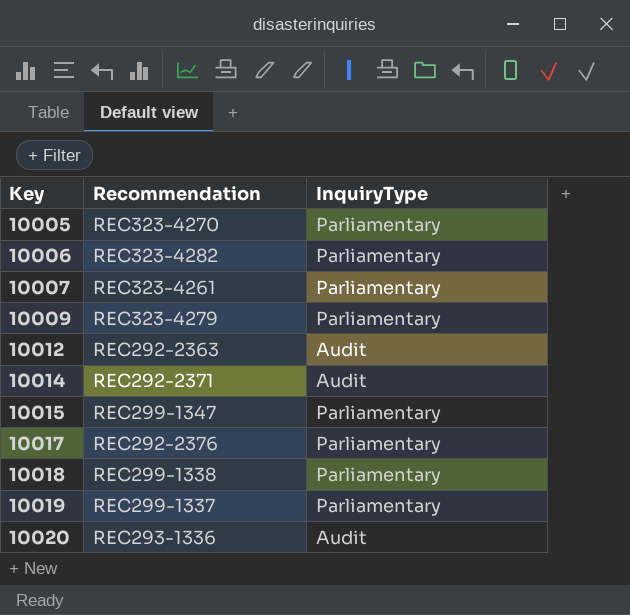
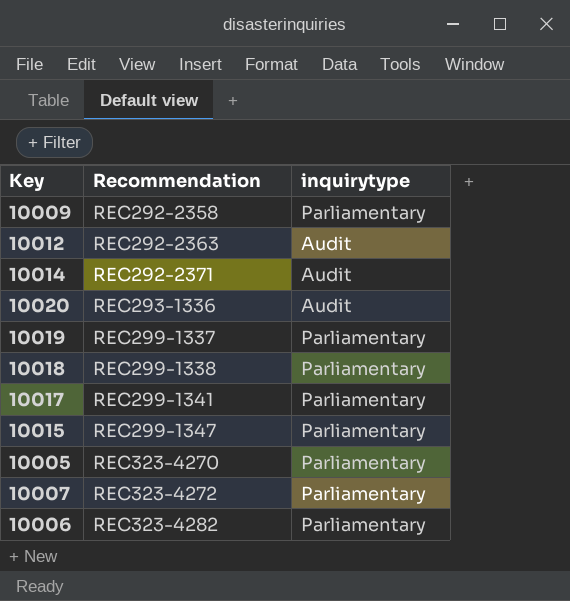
row order: Key ascending -> Recommendation ascending
column name: InquiryType -> inquirytype
10009 | Recommendation: REC323-4279 -> REC292-2358
10017 | Recommendation: REC292-2376 -> REC299-1341
10007 | Recommendation: REC323-4261 -> REC323-4272

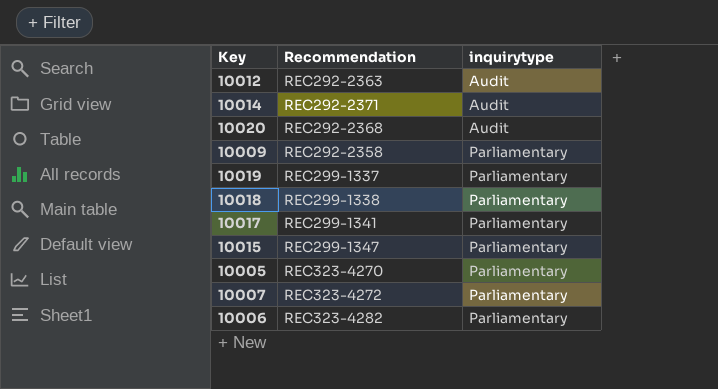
row order: Recommendation ascending -> inquirytype ascending
10020 | Recommendation: REC293-1336 -> REC292-2368

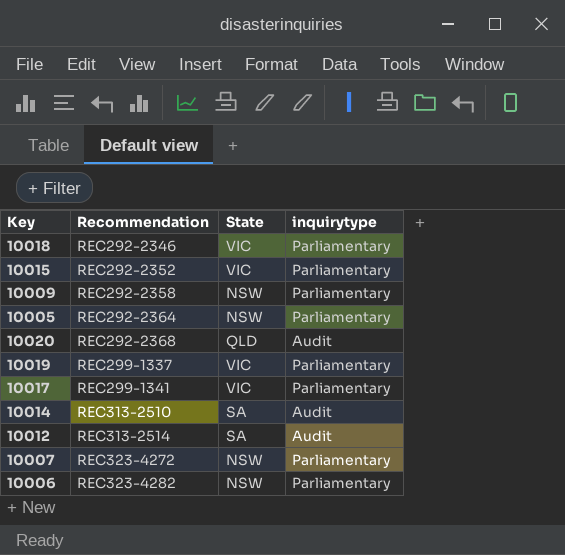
row order: inquirytype ascending -> Recommendation ascending
column State | position: none -> 3
10018 | Recommendation: REC299-1338 -> REC292-2346
10015 | Recommendation: REC299-1347 -> REC292-2352
10005 | Recommendation: REC323-4270 -> REC292-2364
10014 | Recommendation: REC292-2371 -> REC313-2510
10012 | Recommendation: REC292-2363 -> REC313-2514

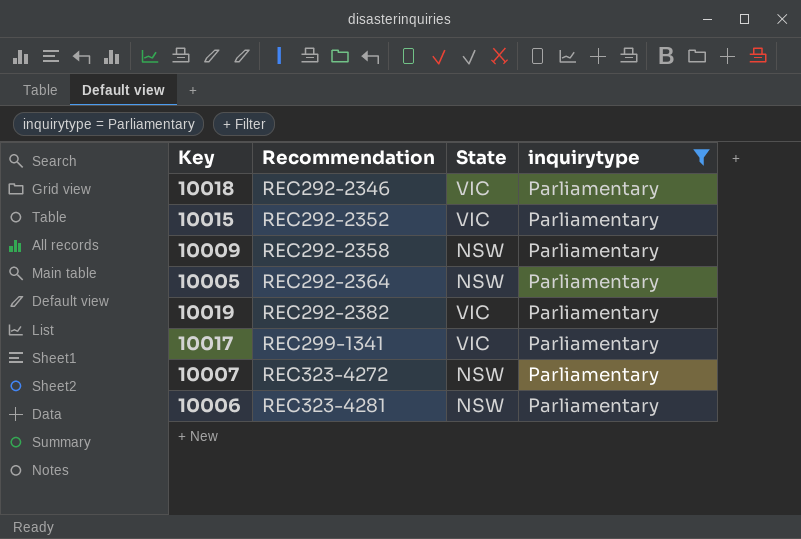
filter: none -> inquirytype = Parliamentary
10019 | Recommendation: REC299-1337 -> REC292-2382
10006 | Recommendation: REC323-4282 -> REC323-4281

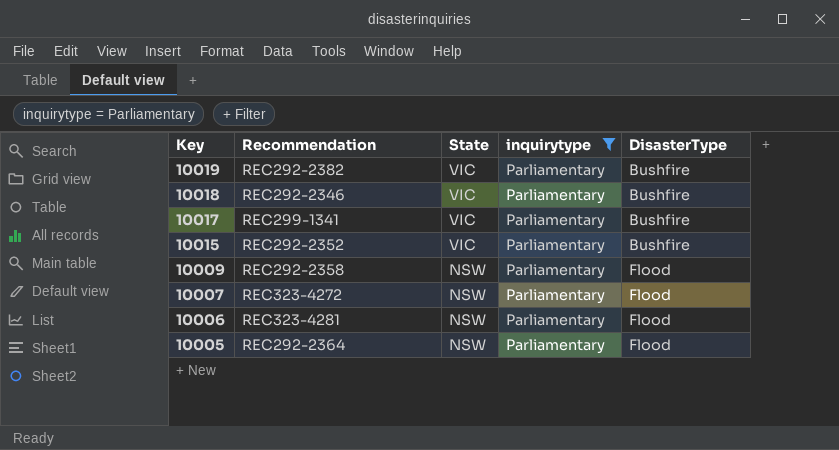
row order: Recommendation ascending -> Key descending
column DisasterType | position: none -> 5

